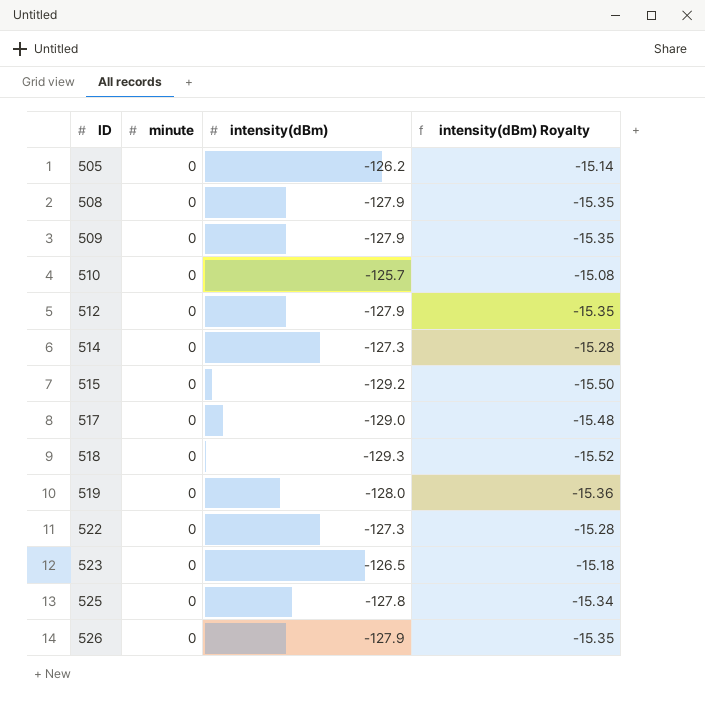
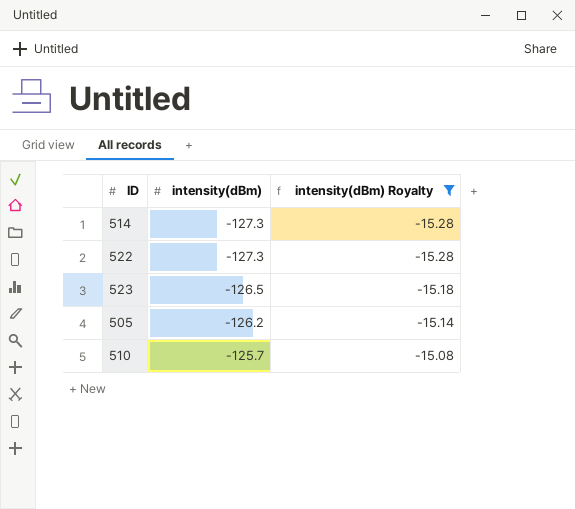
filter: none -> intensity(dBm) Royalty >= -15.28
row order: ID ascending -> intensity(dBm) ascending
column minute | position: 2 -> none

